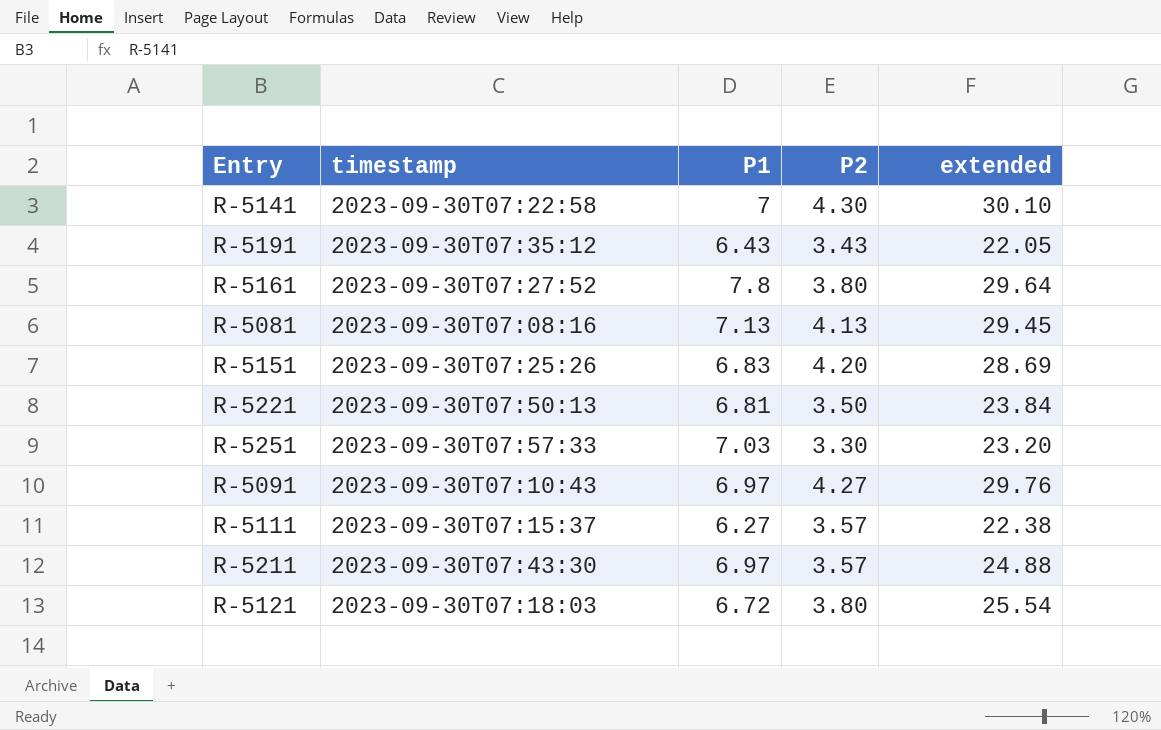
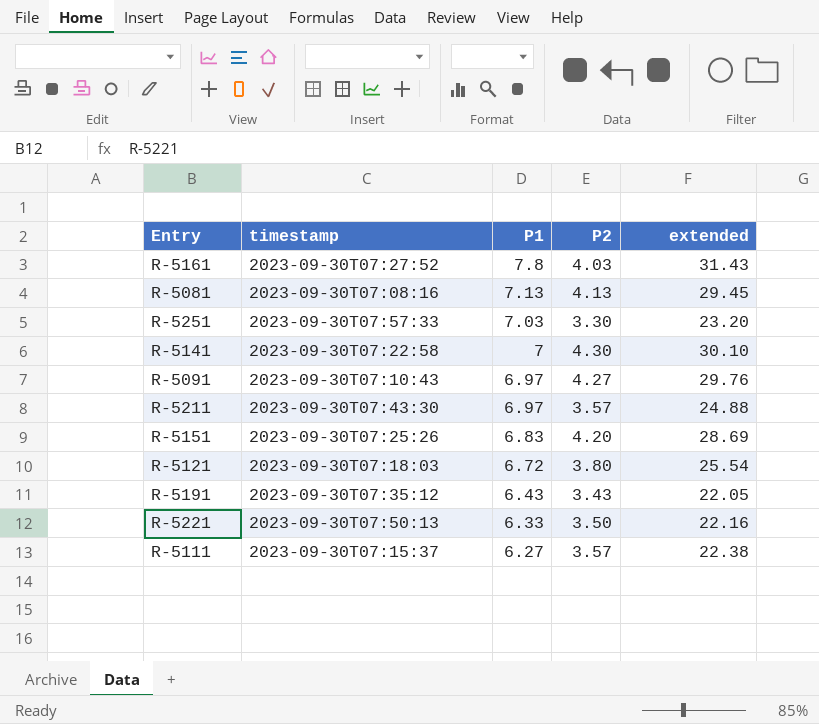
row order: none -> P1 descending
R-5161 | P2: 3.80 -> 4.03
R-5161 | extended: 29.64 -> 31.43
R-5221 | P1: 6.81 -> 6.33
R-5221 | extended: 23.84 -> 22.16

